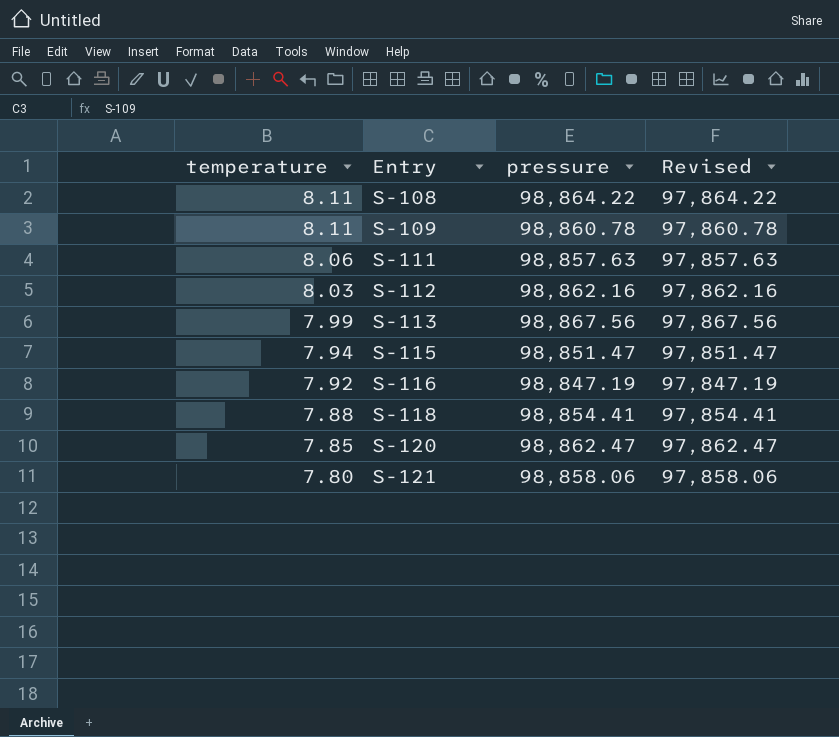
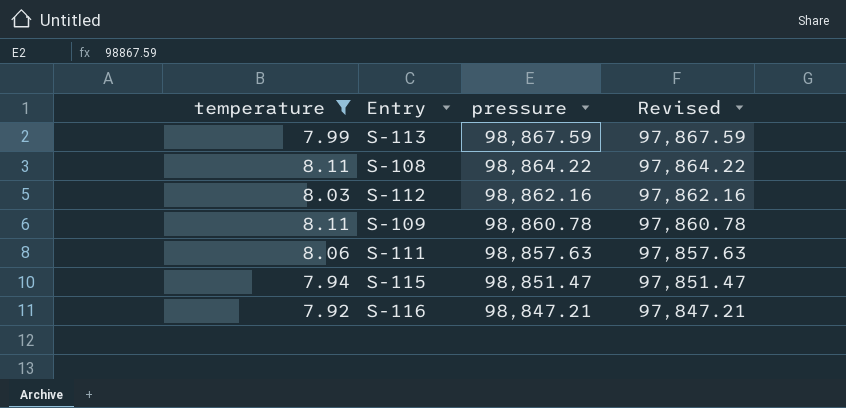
filter: none -> temperature >= 7.92
row order: temperature descending -> pressure descending
S-113 | pressure: 98,867.56 -> 98,867.59
S-113 | Revised: 97,867.56 -> 97,867.59
S-116 | pressure: 98,847.19 -> 98,847.21
S-116 | Revised: 97,847.19 -> 97,847.21

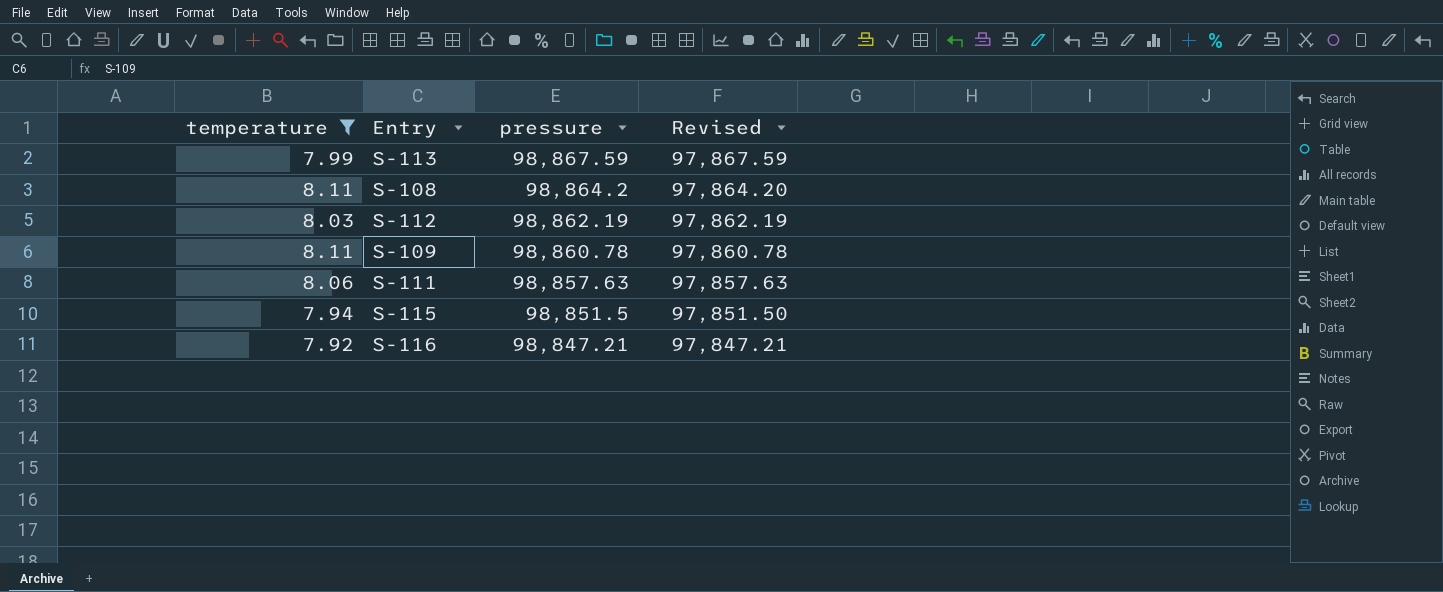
S-108 | pressure: 98,864.22 -> 98,864.2
S-108 | Revised: 97,864.22 -> 97,864.20
S-112 | pressure: 98,862.16 -> 98,862.19
S-112 | Revised: 97,862.16 -> 97,862.19
S-115 | pressure: 98,851.47 -> 98,851.5
S-115 | Revised: 97,851.47 -> 97,851.50

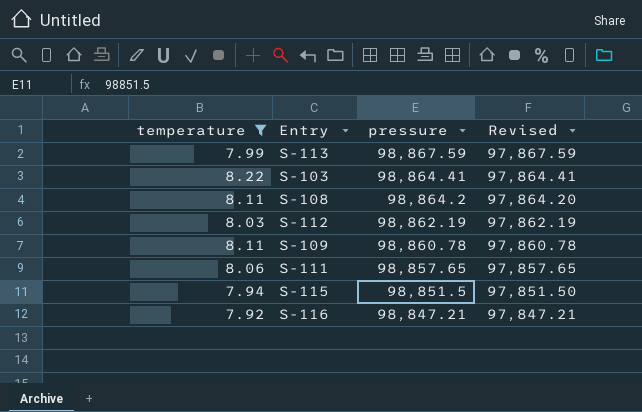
row S-103: none -> 8.22 | 98,864.41 | 97,864.41
S-111 | pressure: 98,857.63 -> 98,857.65
S-111 | Revised: 97,857.63 -> 97,857.65

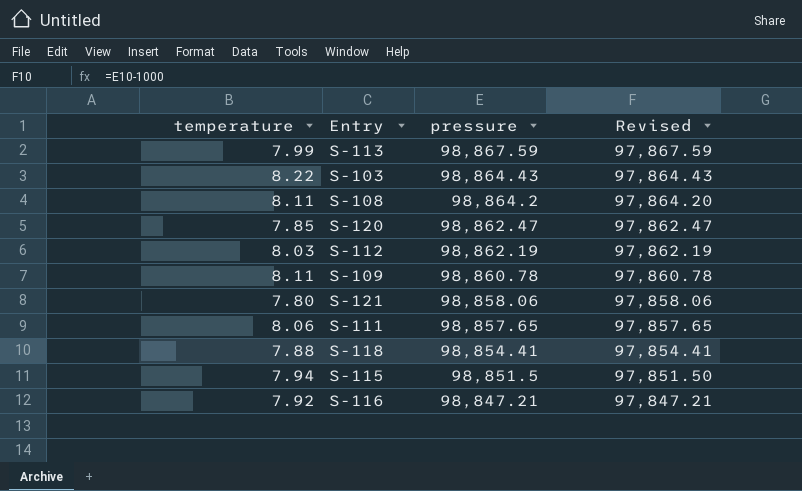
filter: temperature >= 7.92 -> none
S-103 | pressure: 98,864.41 -> 98,864.43
S-103 | Revised: 97,864.41 -> 97,864.43

